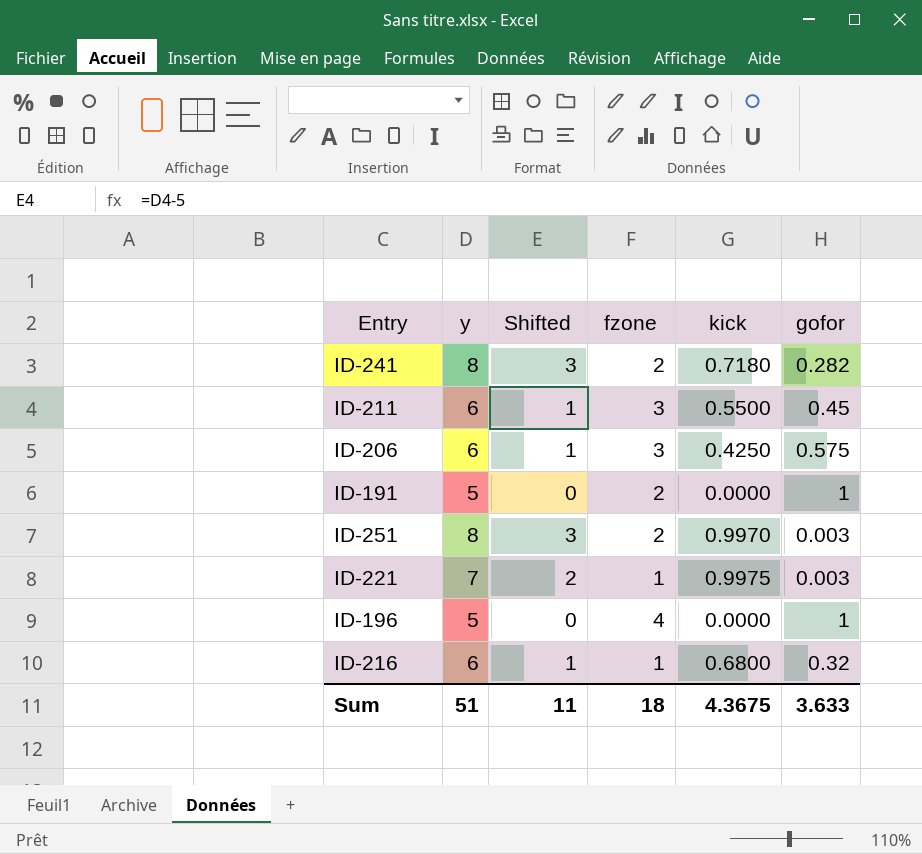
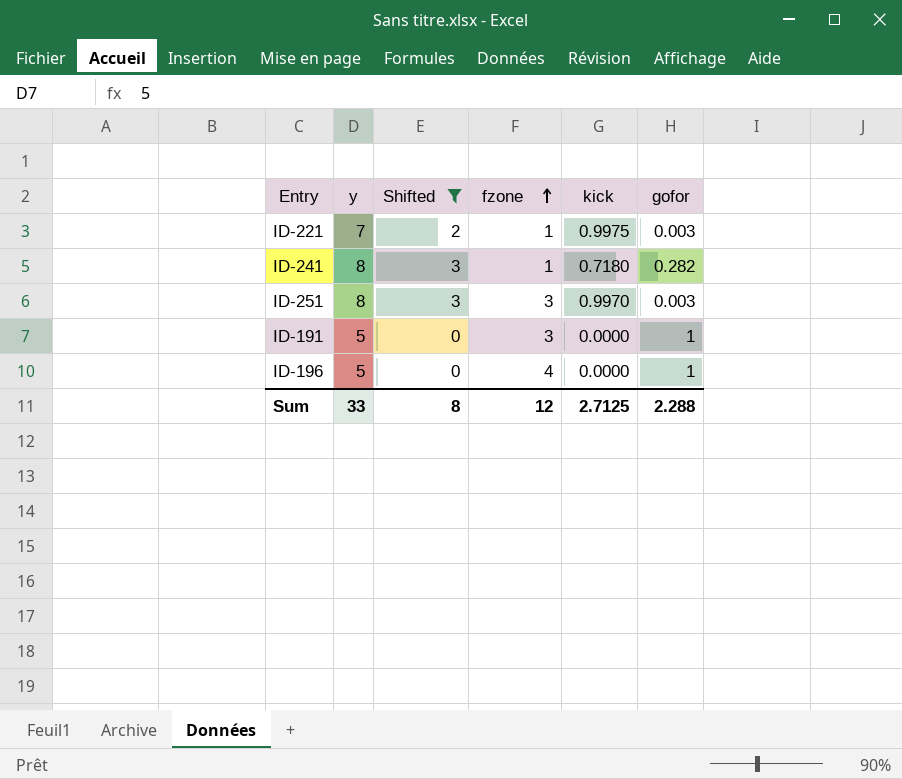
filter: none -> Shifted != 1
row order: none -> fzone ascending
ID-241 | fzone: 2 -> 1
ID-251 | fzone: 2 -> 3
ID-191 | fzone: 2 -> 3
Sum | y: 51 -> 33
Sum | Shifted: 11 -> 8
Sum | fzone: 18 -> 12
Sum | kick: 4.3675 -> 2.7125
Sum | gofor: 3.633 -> 2.288

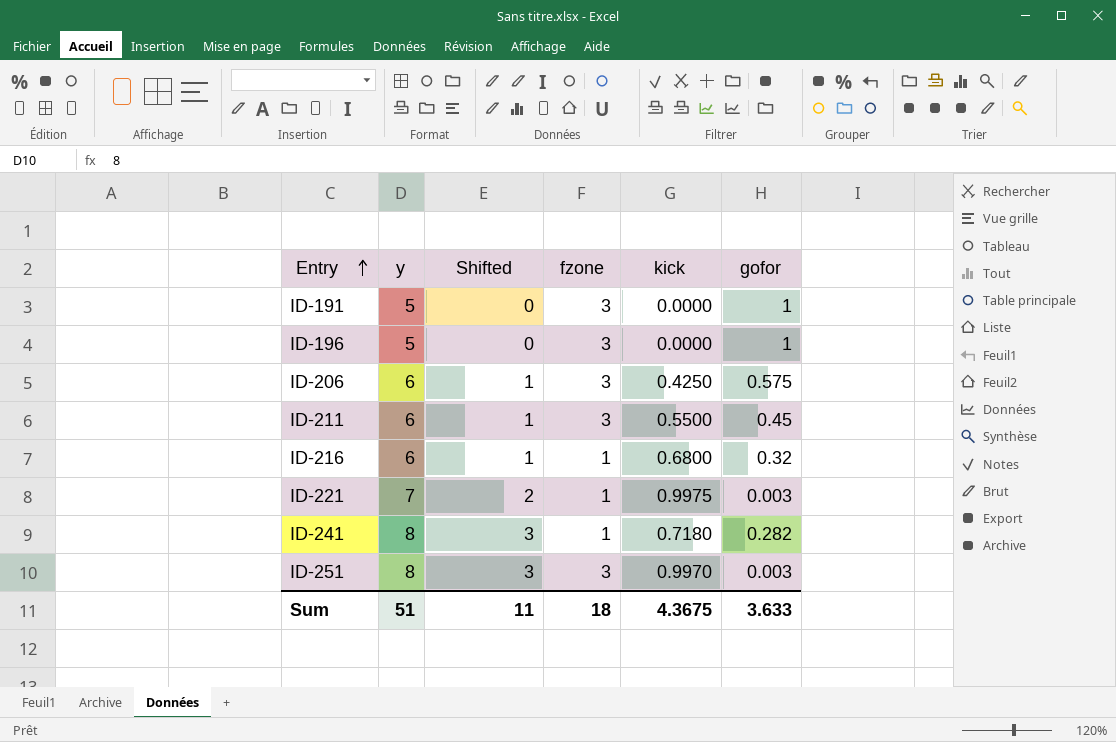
filter: Shifted != 1 -> none
row order: fzone ascending -> Entry ascending
ID-196 | fzone: 4 -> 3
Sum | y: 33 -> 51
Sum | Shifted: 8 -> 11
Sum | fzone: 12 -> 18
Sum | kick: 2.7125 -> 4.3675
Sum | gofor: 2.288 -> 3.633

